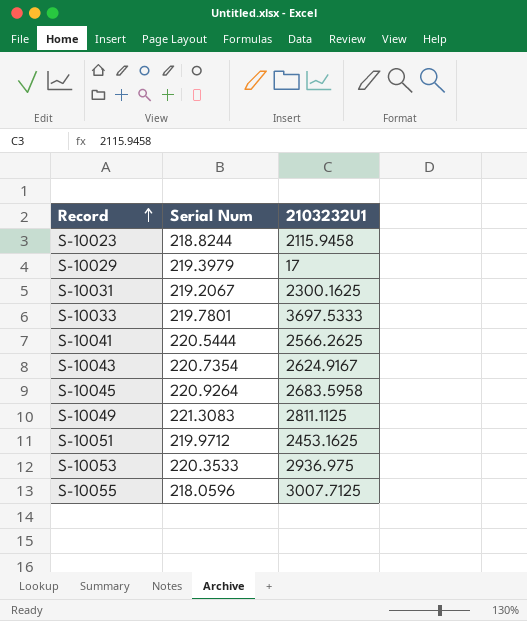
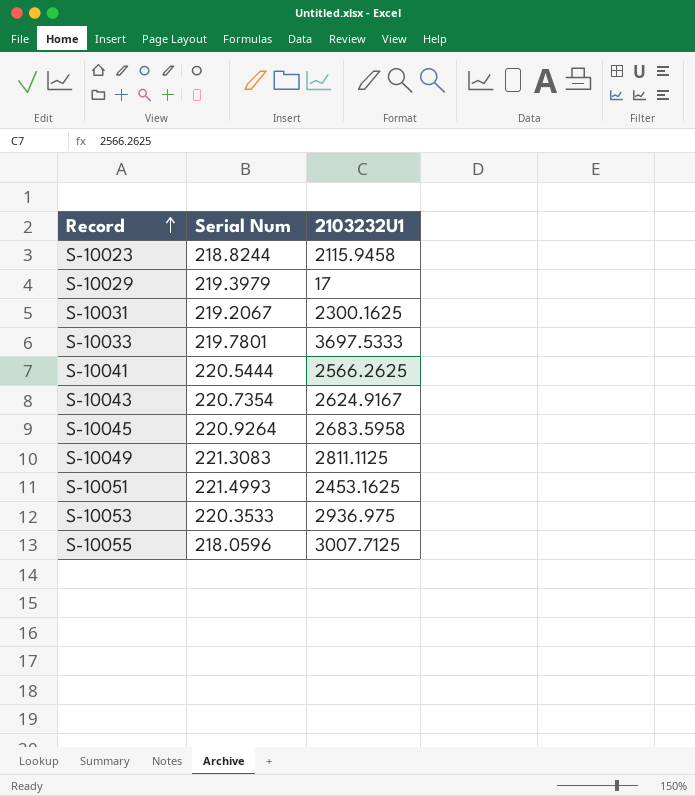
S-10051 | Serial Num: 219.9712 -> 221.4993

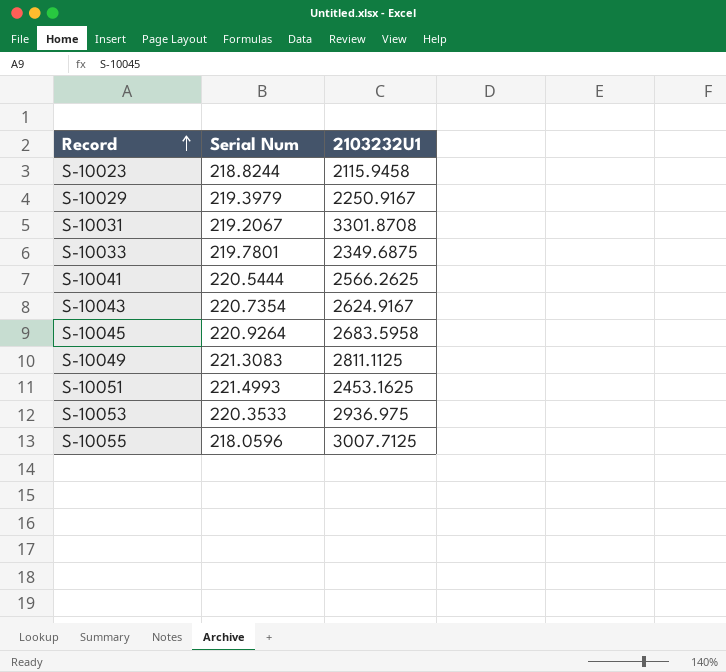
S-10029 | 2103232U1: 17 -> 2250.9167
S-10031 | 2103232U1: 2300.1625 -> 3301.8708
S-10033 | 2103232U1: 3697.5333 -> 2349.6875

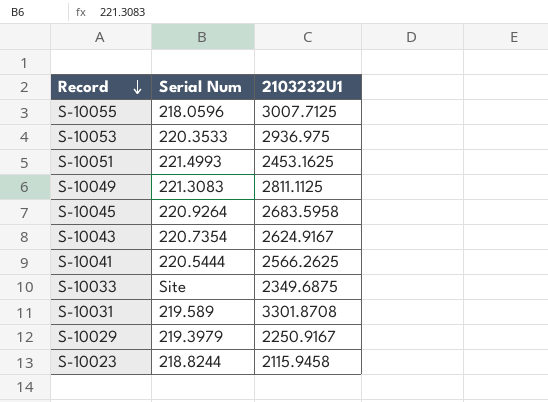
row order: Record ascending -> Record descending
S-10033 | Serial Num: 219.7801 -> Site
S-10031 | Serial Num: 219.2067 -> 219.589

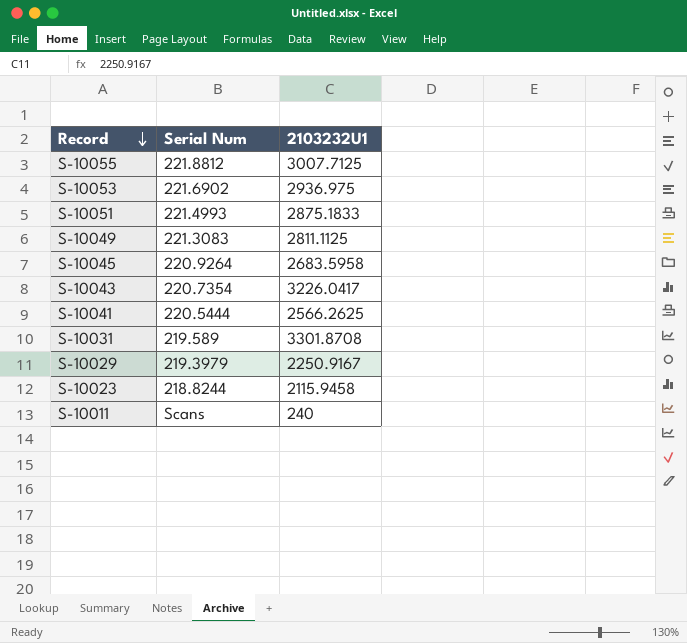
row S-10033: Site | 2349.6875 -> none
S-10055 | Serial Num: 218.0596 -> 221.8812
S-10053 | Serial Num: 220.3533 -> 221.6902
S-10051 | 2103232U1: 2453.1625 -> 2875.1833
S-10043 | 2103232U1: 2624.9167 -> 3226.0417
row S-10011: none -> Scans | 240

